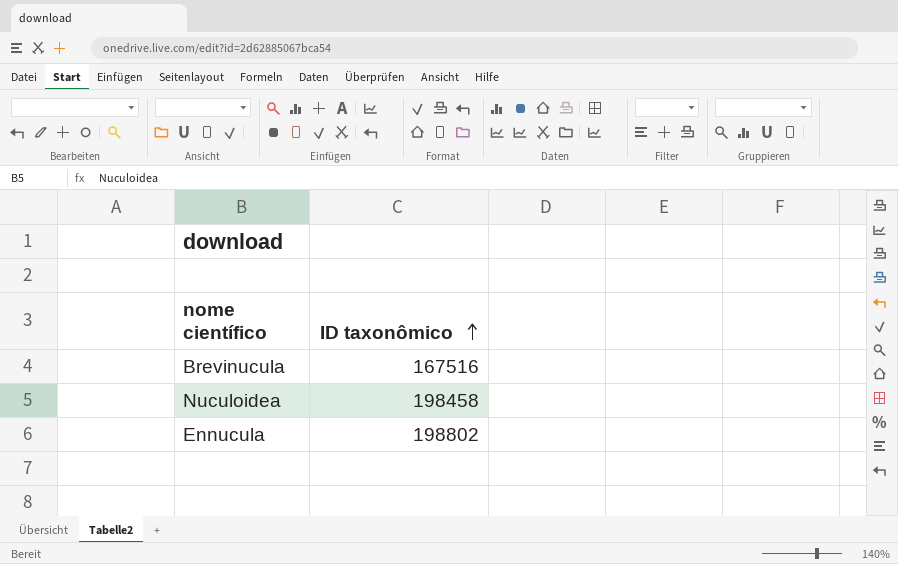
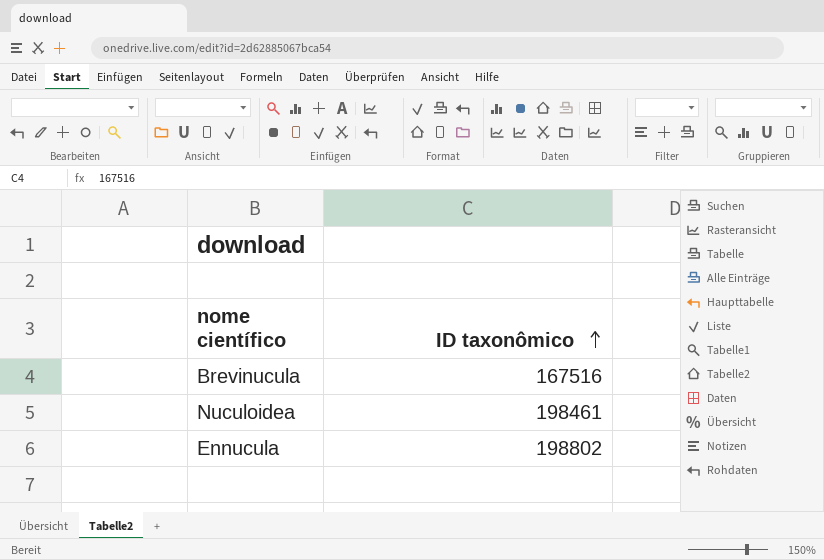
Nuculoidea | ID taxonômico: 198458 -> 198461

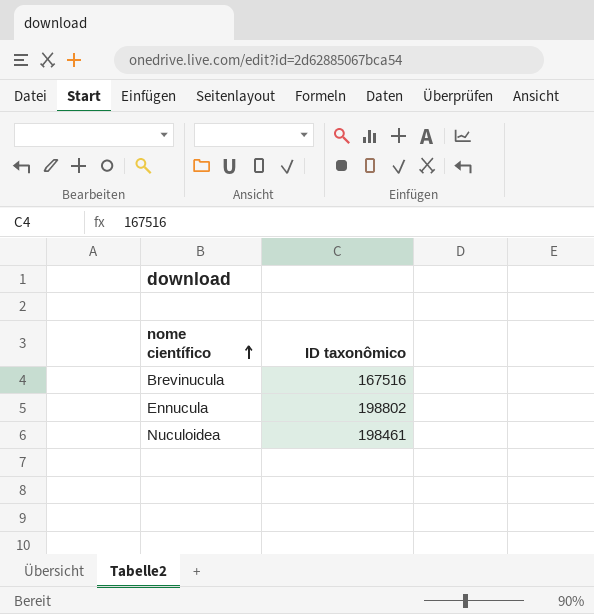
row order: ID taxonômico ascending -> nome científico ascending

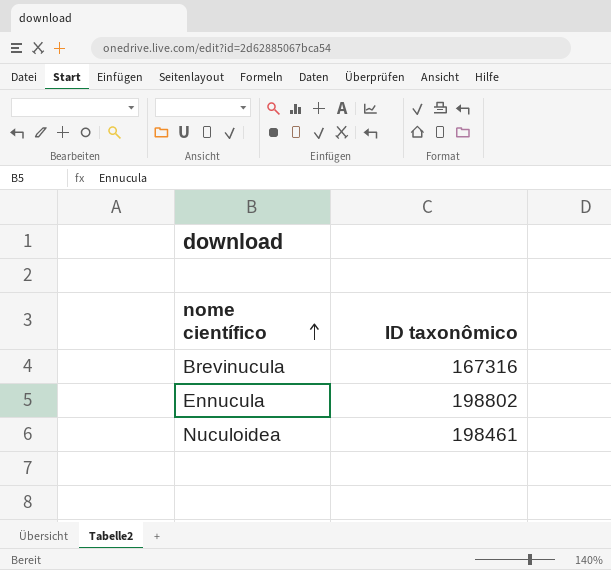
Brevinucula | ID taxonômico: 167516 -> 167316

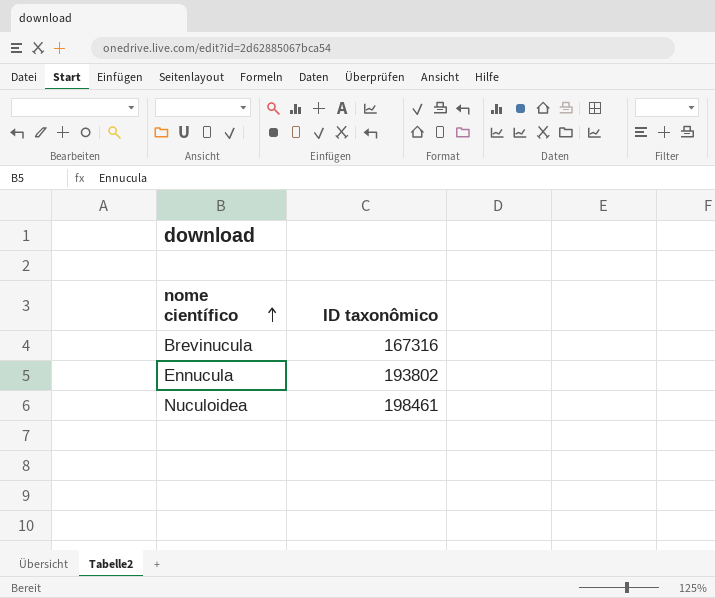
Ennucula | ID taxonômico: 198802 -> 193802

